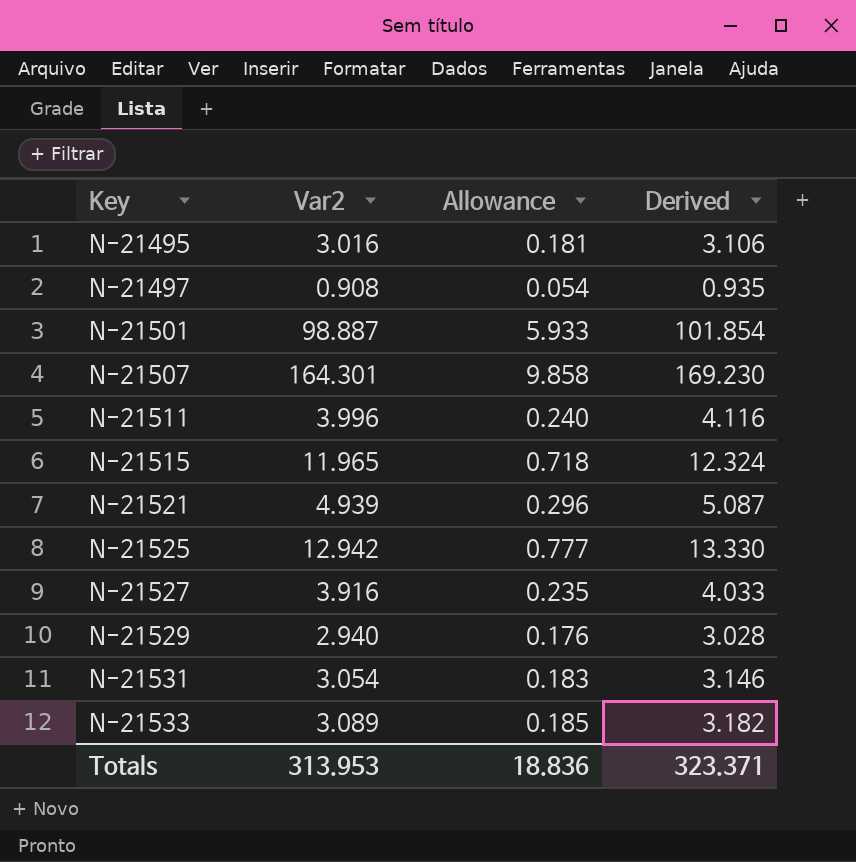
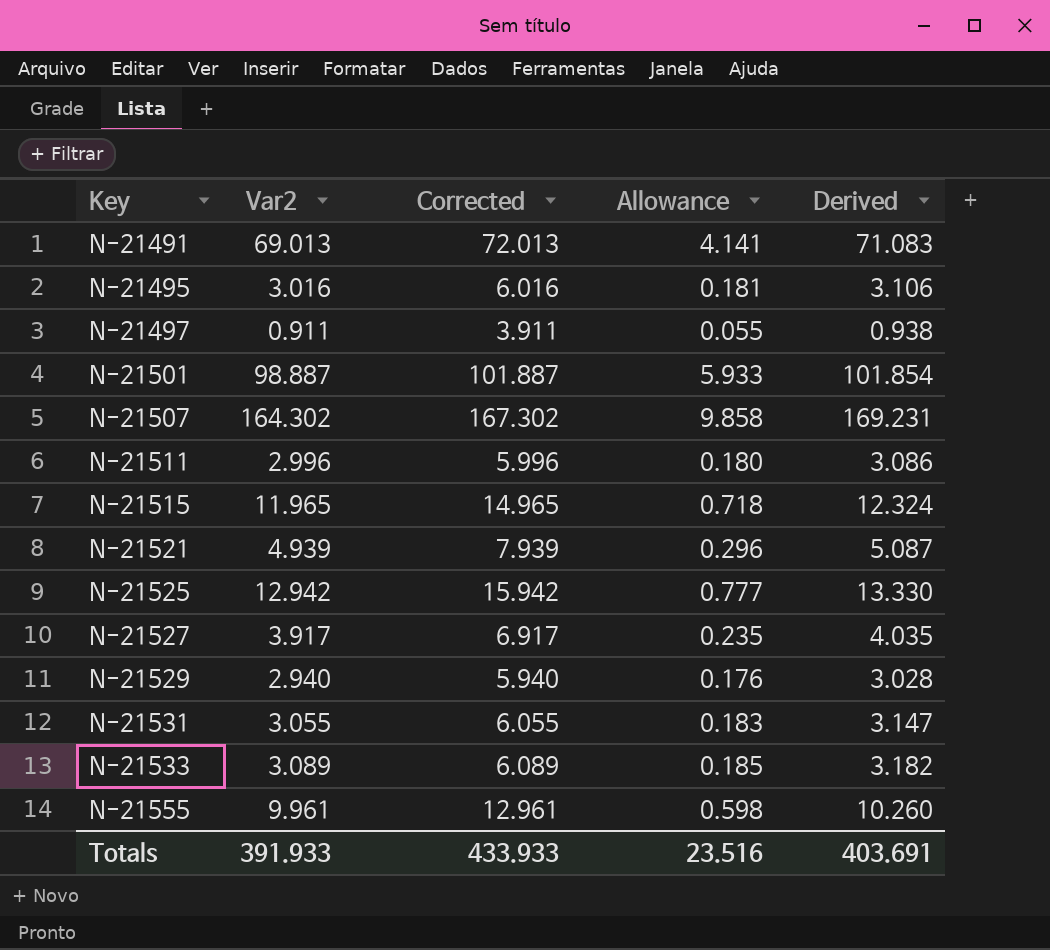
column Corrected | formula: none -> [Var2] + 3
row N-21491: none -> 69.013 | 72.013 | 4.141 | 71.083
N-21497 | Var2: 0.908 -> 0.911
N-21497 | Allowance: 0.054 -> 0.055
N-21497 | Derived: 0.935 -> 0.938
N-21507 | Var2: 164.301 -> 164.302
N-21507 | Derived: 169.230 -> 169.231
N-21511 | Var2: 3.996 -> 2.996
N-21511 | Allowance: 0.240 -> 0.180
N-21511 | Derived: 4.116 -> 3.086
N-21527 | Var2: 3.916 -> 3.917
N-21527 | Derived: 4.033 -> 4.035
N-21531 | Var2: 3.054 -> 3.055
N-21531 | Derived: 3.146 -> 3.147
row N-21555: none -> 9.961 | 12.961 | 0.598 | 10.260
Totals | Var2: 313.953 -> 391.933
Totals | Allowance: 18.836 -> 23.516
Totals | Derived: 323.371 -> 403.691

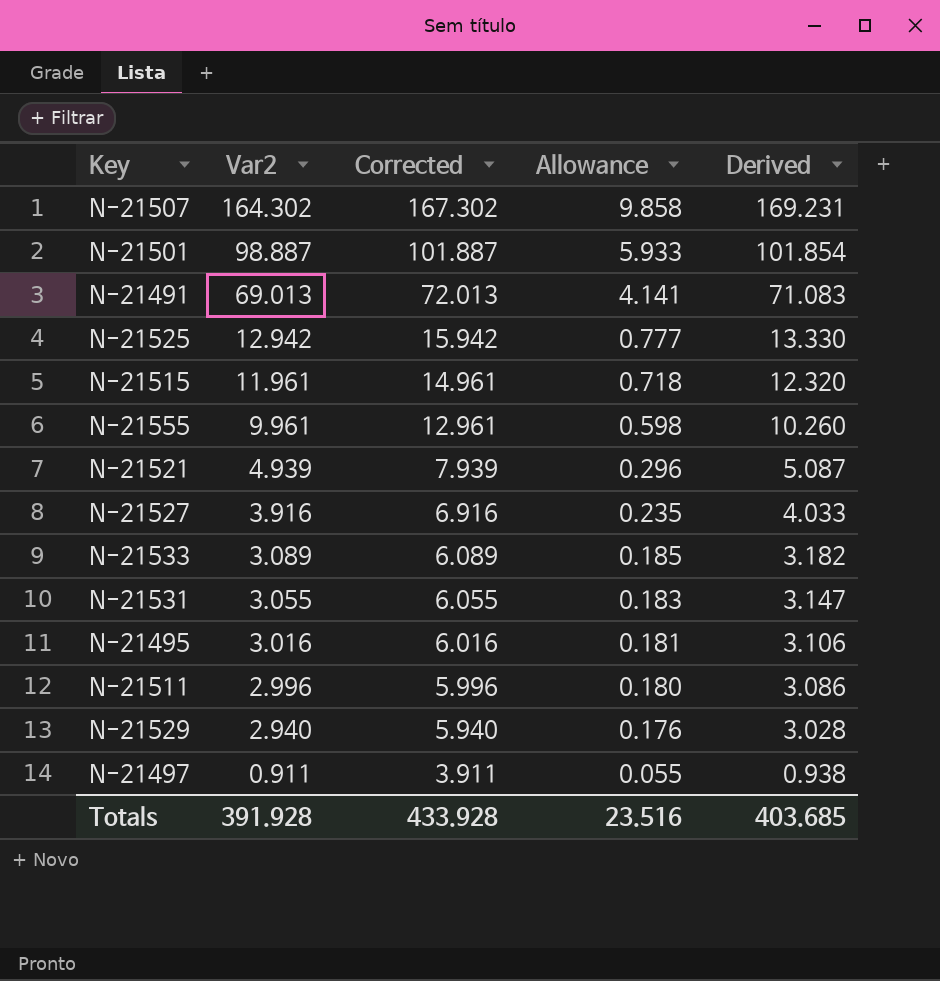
row order: Key ascending -> Var2 descending
N-21515 | Var2: 11.965 -> 11.961
N-21515 | Corrected: 14.965 -> 14.961
N-21515 | Derived: 12.324 -> 12.320
N-21527 | Var2: 3.917 -> 3.916
N-21527 | Corrected: 6.917 -> 6.916
N-21527 | Derived: 4.035 -> 4.033
Totals | Var2: 391.933 -> 391.928
Totals | Corrected: 433.933 -> 433.928
Totals | Derived: 403.691 -> 403.685

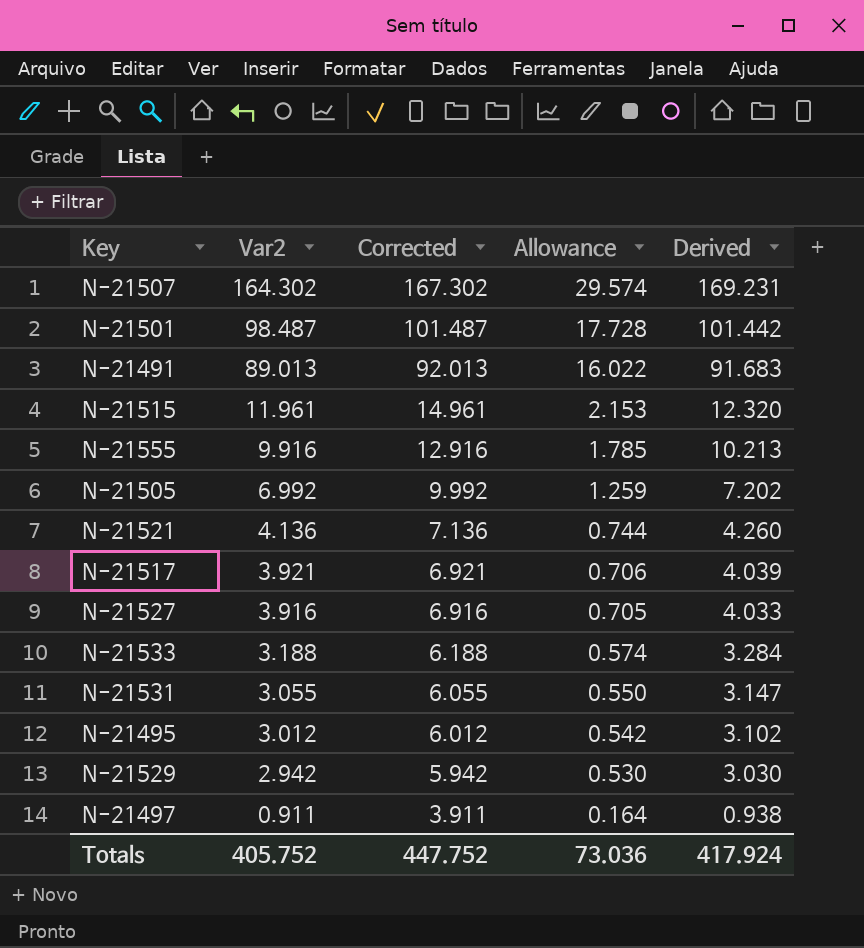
column Allowance | formula: [Var2] * 0.06 -> [Var2] * 0.18
row N-21525: 12.942 | 15.942 | 0.777 | 13.330 -> none
row N-21511: 2.996 | 5.996 | 0.180 | 3.086 -> none
N-21501 | Var2: 98.887 -> 98.487
N-21501 | Corrected: 101.887 -> 101.487
N-21501 | Derived: 101.854 -> 101.442
N-21491 | Var2: 69.013 -> 89.013
N-21491 | Corrected: 72.013 -> 92.013
N-21491 | Derived: 71.083 -> 91.683
N-21555 | Var2: 9.961 -> 9.916
N-21555 | Corrected: 12.961 -> 12.916
N-21555 | Derived: 10.260 -> 10.213
row N-21505: none -> 6.992 | 9.992 | 1.259 | 7.202
N-21521 | Var2: 4.939 -> 4.136
N-21521 | Corrected: 7.939 -> 7.136
N-21521 | Derived: 5.087 -> 4.260
row N-21517: none -> 3.921 | 6.921 | 0.706 | 4.039
N-21533 | Var2: 3.089 -> 3.188
N-21533 | Corrected: 6.089 -> 6.188
N-21533 | Derived: 3.182 -> 3.284
N-21495 | Var2: 3.016 -> 3.012
N-21495 | Corrected: 6.016 -> 6.012
N-21495 | Derived: 3.106 -> 3.102
N-21529 | Var2: 2.940 -> 2.942
N-21529 | Corrected: 5.940 -> 5.942
N-21529 | Derived: 3.028 -> 3.030
Totals | Var2: 391.928 -> 405.752
Totals | Corrected: 433.928 -> 447.752
Totals | Allowance: 23.516 -> 73.036
Totals | Derived: 403.685 -> 417.924

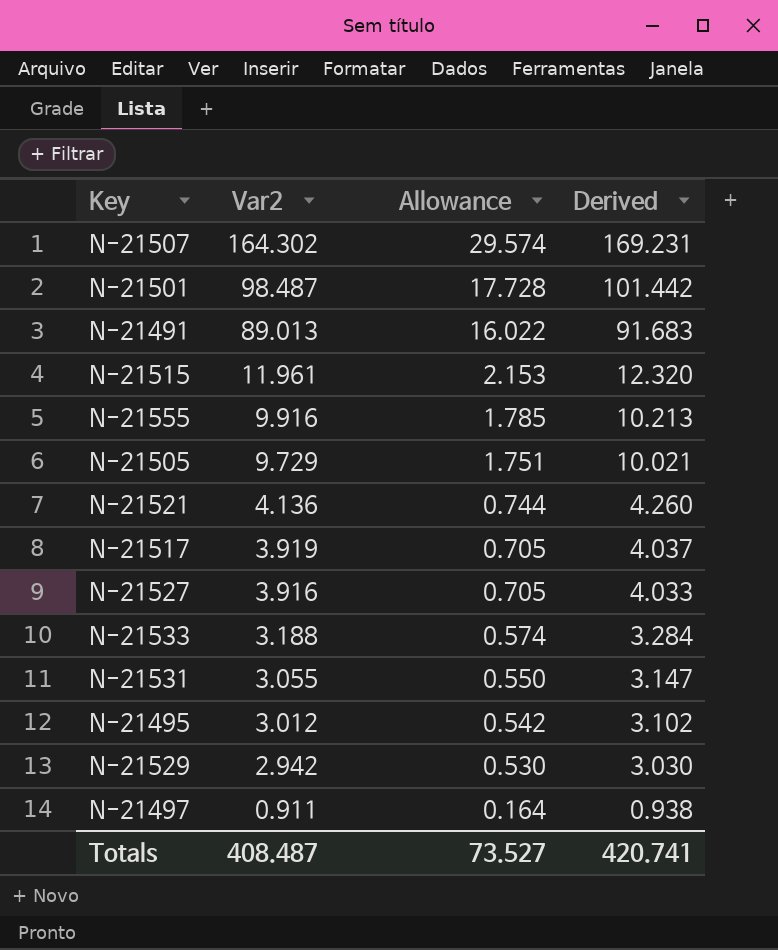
column Corrected | formula: [Var2] + 3 -> none
N-21505 | Var2: 6.992 -> 9.729
N-21505 | Allowance: 1.259 -> 1.751
N-21505 | Derived: 7.202 -> 10.021
N-21517 | Var2: 3.921 -> 3.919
N-21517 | Allowance: 0.706 -> 0.705
N-21517 | Derived: 4.039 -> 4.037
Totals | Var2: 405.752 -> 408.487
Totals | Allowance: 73.036 -> 73.527
Totals | Derived: 417.924 -> 420.741

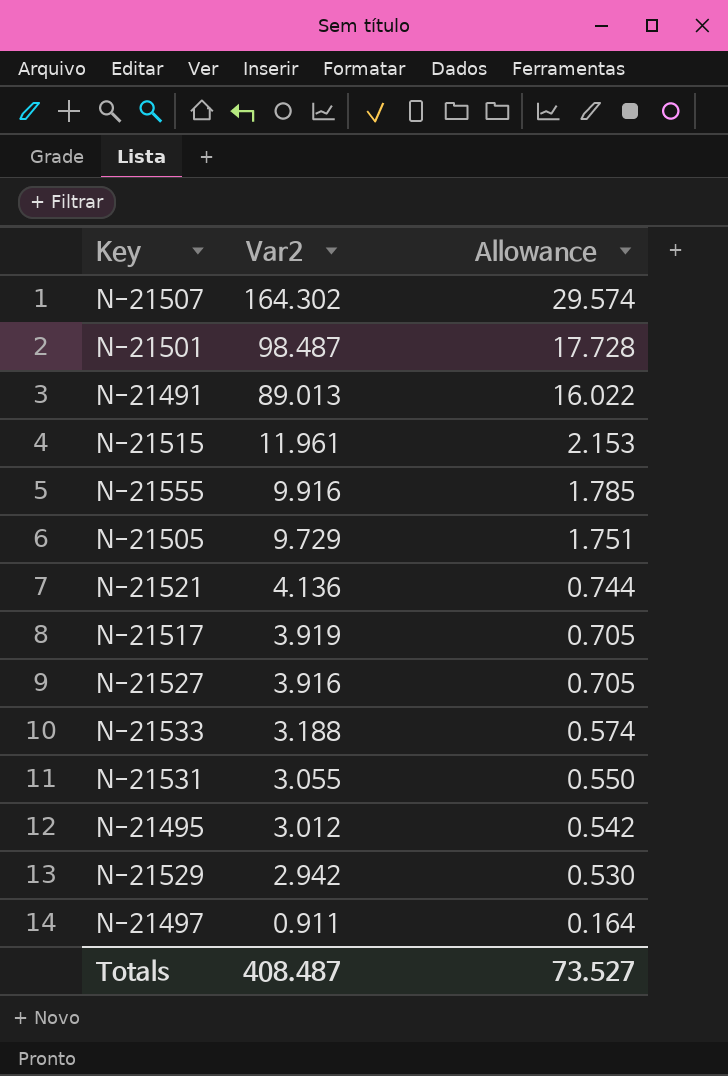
column Derived | formula: [Var2] * 1.03 -> none

